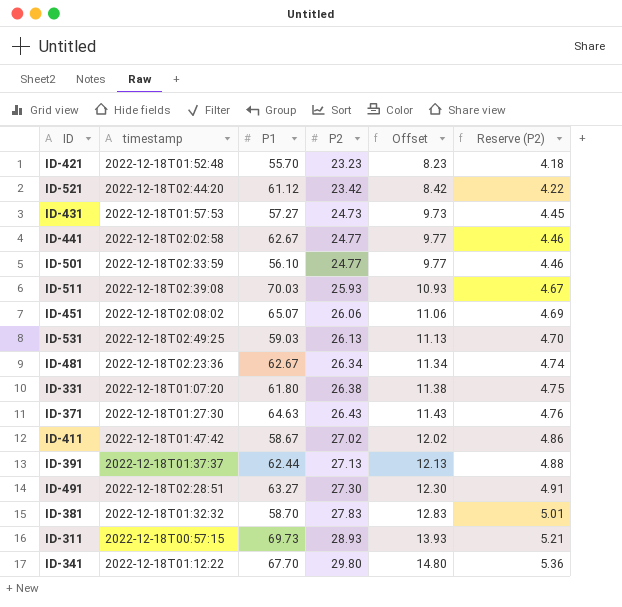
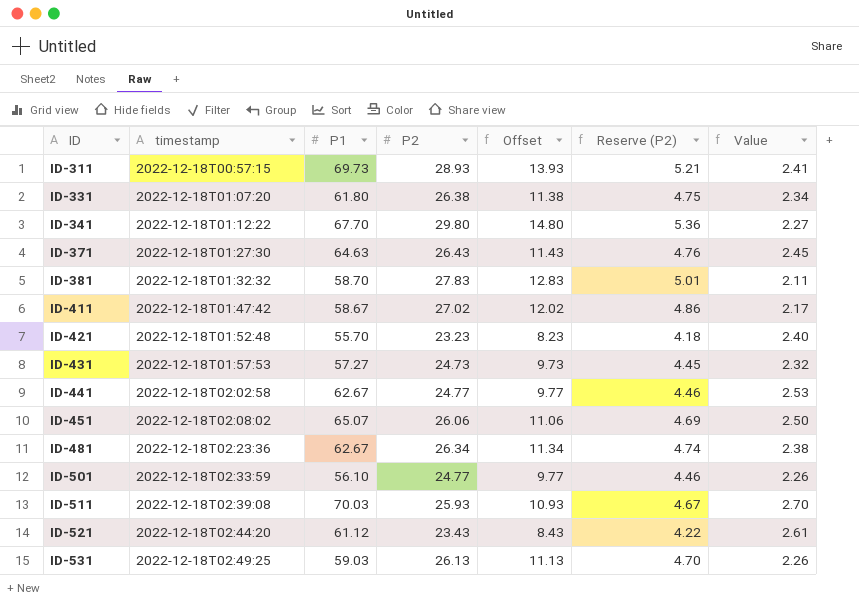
row order: P2 ascending -> ID ascending
column Value | formula: none -> [P1] / [P2]
row ID-391: 2022-12-18T01:37:37 | 62.44 | 27.13 | 12.13 | 4.88 -> none
row ID-491: 2022-12-18T02:28:51 | 63.27 | 27.30 | 12.30 | 4.91 -> none
ID-521 | P2: 23.42 -> 23.43
ID-521 | Offset: 8.42 -> 8.43

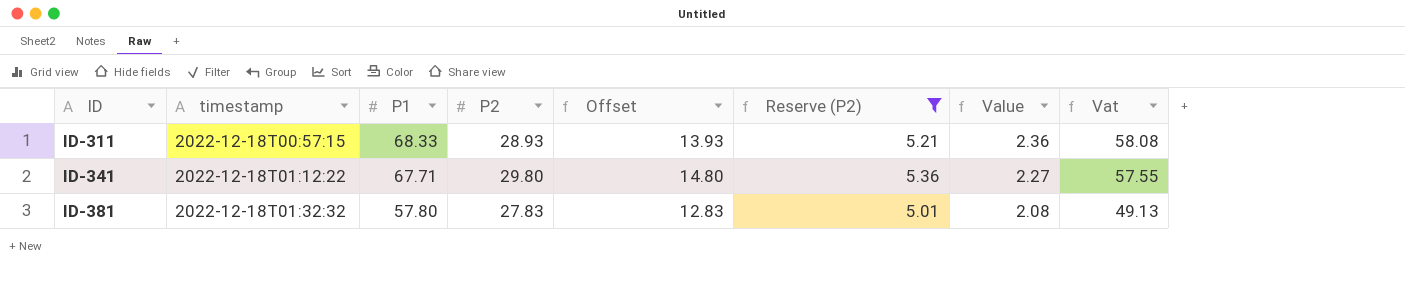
filter: none -> Reserve (P2) >= 5.01
column Vat | formula: none -> [P1] * 0.85
ID-311 | P1: 69.73 -> 68.33
ID-311 | Value: 2.41 -> 2.36
ID-341 | P1: 67.70 -> 67.71
ID-381 | P1: 58.70 -> 57.80
ID-381 | Value: 2.11 -> 2.08

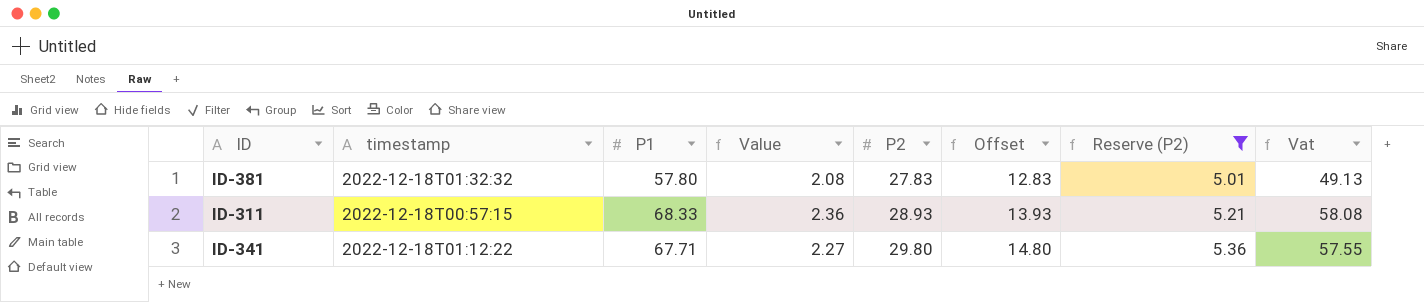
row order: ID ascending -> P2 ascending
column Value | position: 7 -> 4

